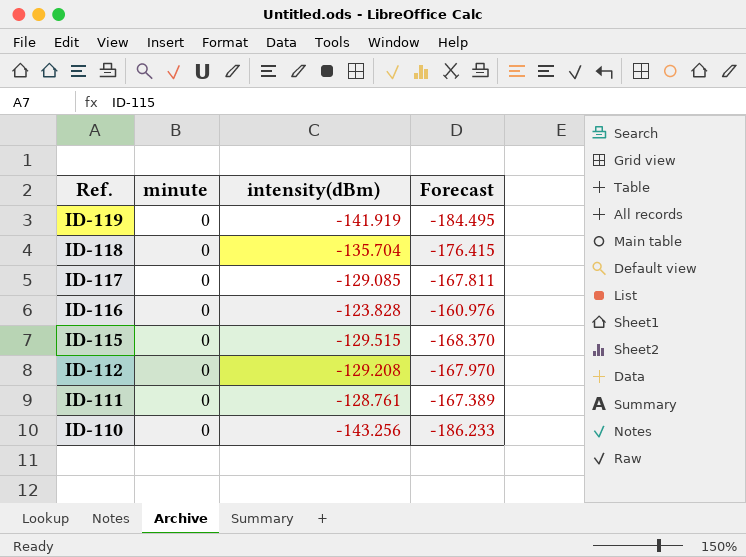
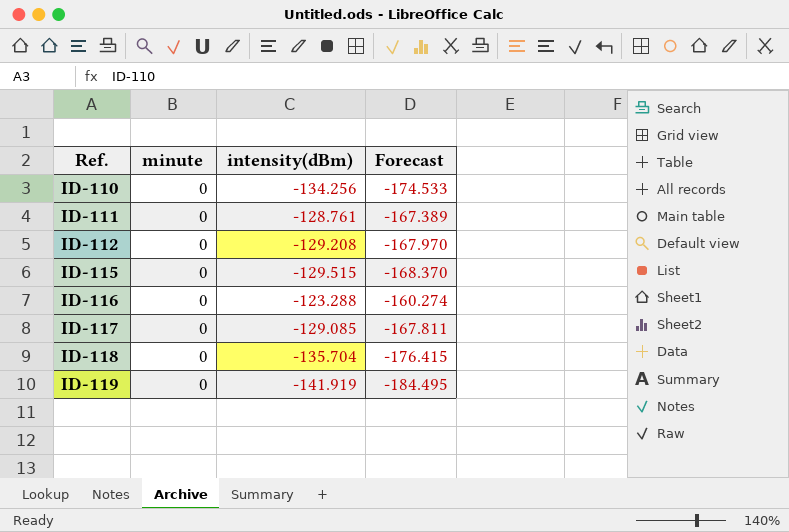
row order: Ref. descending -> Ref. ascending
ID-110 | intensity(dBm): -143.256 -> -134.256
ID-110 | Forecast: -186.233 -> -174.533
ID-116 | intensity(dBm): -123.828 -> -123.288
ID-116 | Forecast: -160.976 -> -160.274

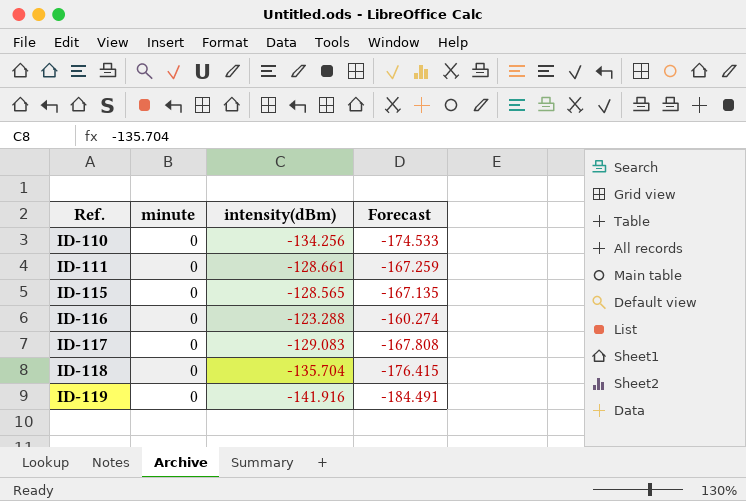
row ID-112: 0 | -129.208 | -167.970 -> none
ID-111 | intensity(dBm): -128.761 -> -128.661
ID-111 | Forecast: -167.389 -> -167.259
ID-115 | intensity(dBm): -129.515 -> -128.565
ID-115 | Forecast: -168.370 -> -167.135
ID-117 | intensity(dBm): -129.085 -> -129.083
ID-117 | Forecast: -167.811 -> -167.808
ID-119 | intensity(dBm): -141.919 -> -141.916
ID-119 | Forecast: -184.495 -> -184.491

